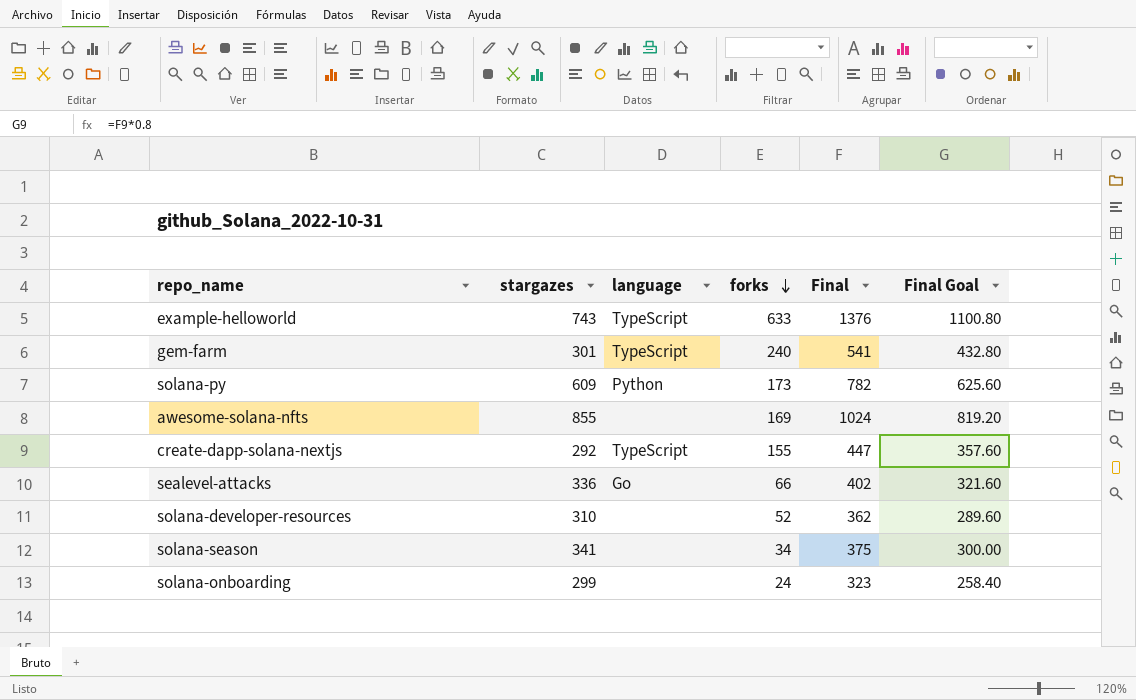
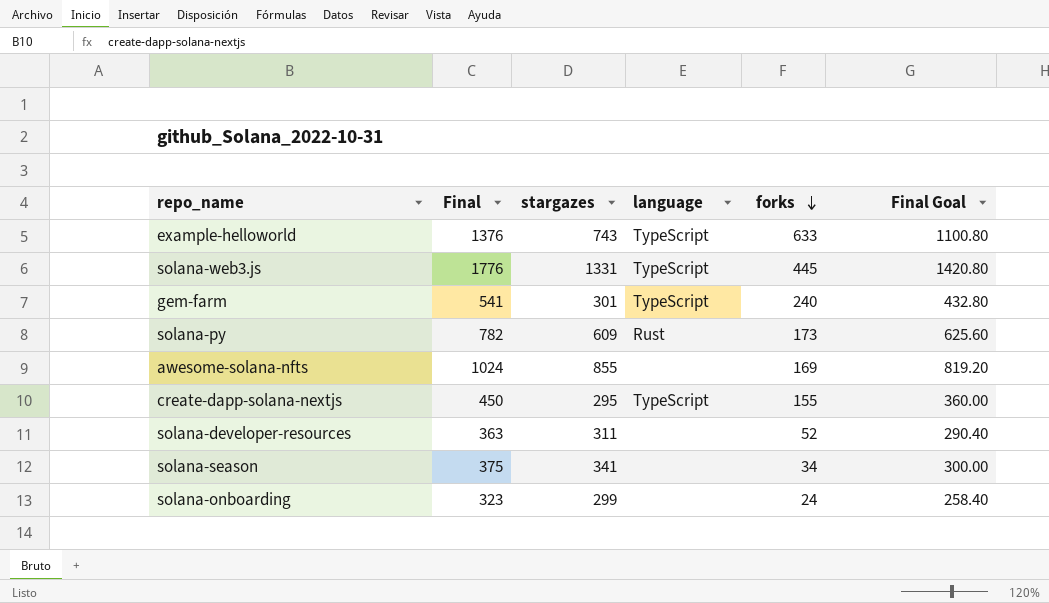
column Final | position: 5 -> 2
row sealevel-attacks: 336 | Go | 66 | 402 | 321.60 -> none
row solana-web3.js: none -> 1776 | 1331 | TypeScript | 445 | 1420.80
solana-py | language: Python -> Rust
create-dapp-solana-nextjs | Final: 447 -> 450
create-dapp-solana-nextjs | stargazes: 292 -> 295
create-dapp-solana-nextjs | Final Goal: 357.60 -> 360.00
solana-developer-resources | Final: 362 -> 363
solana-developer-resources | stargazes: 310 -> 311
solana-developer-resources | Final Goal: 289.60 -> 290.40

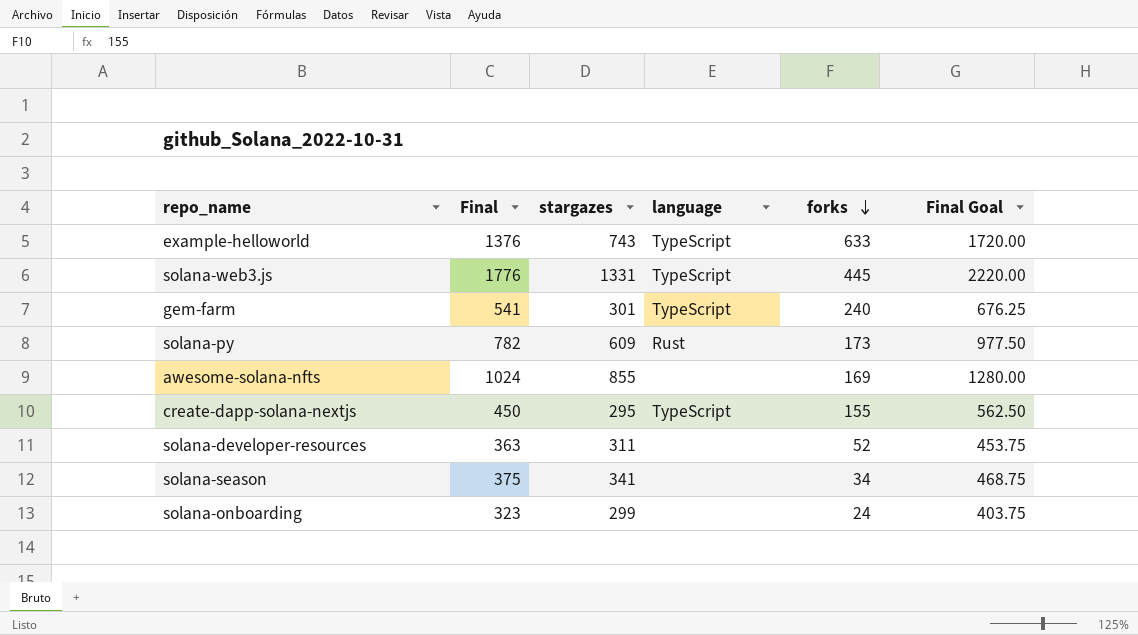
column Final Goal | formula: [Final] * 0.8 -> [Final] * 1.25

